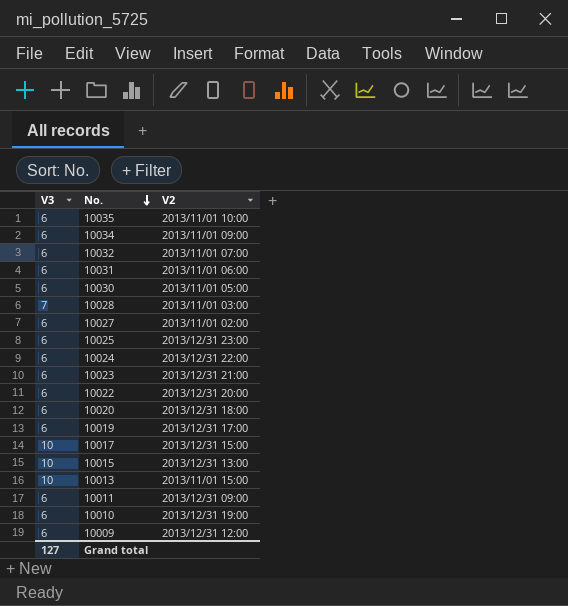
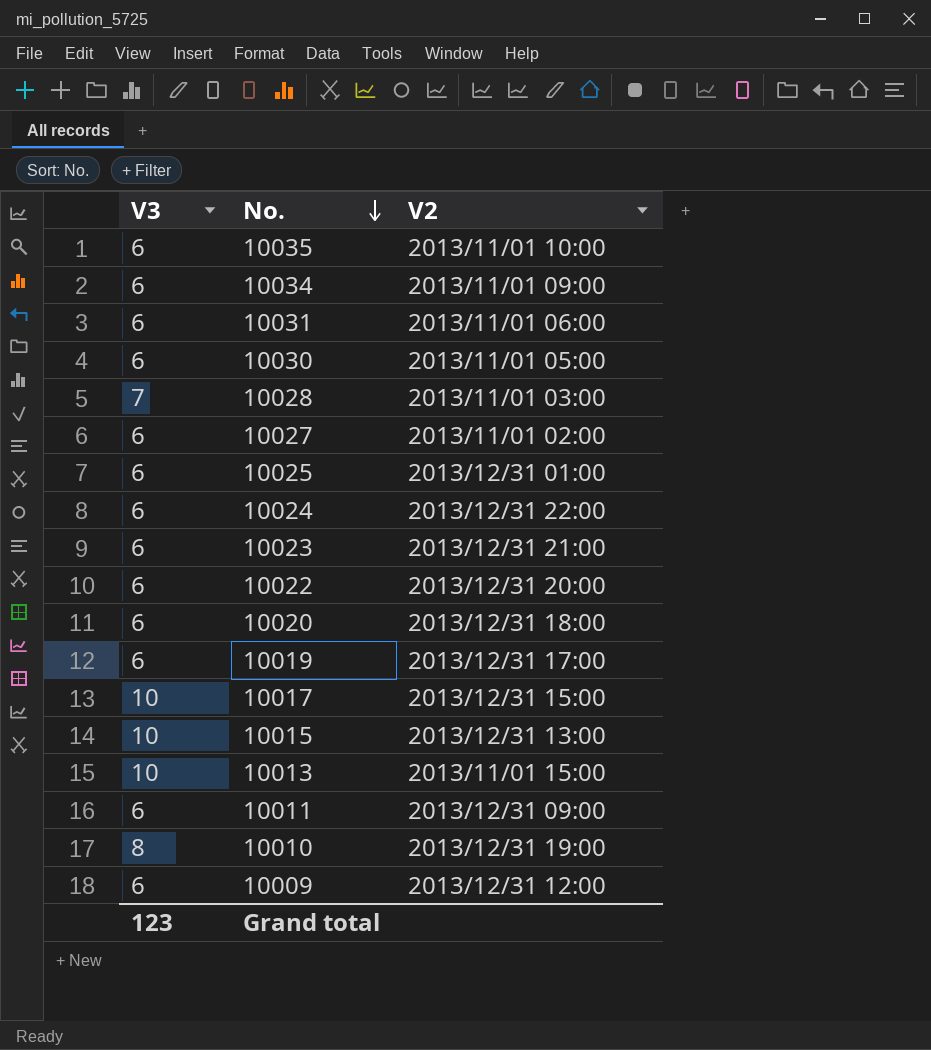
row 10032: 6 | 2013/11/01 07:00 -> none
10025 | V2: 2013/12/31 23:00 -> 2013/12/31 01:00
10010 | V3: 6 -> 8
Grand total | V3: 127 -> 123

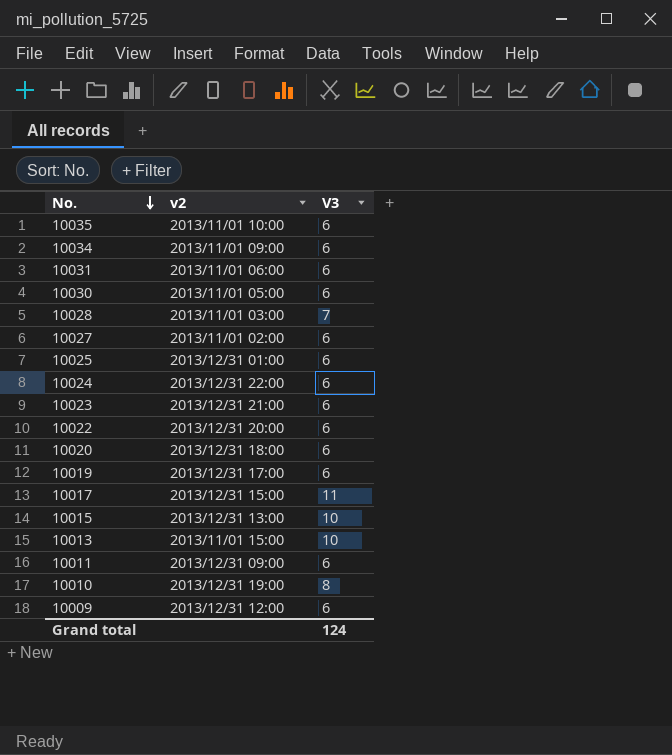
column name: V2 -> v2
column V3 | position: 1 -> 3
10017 | V3: 10 -> 11
Grand total | V3: 123 -> 124

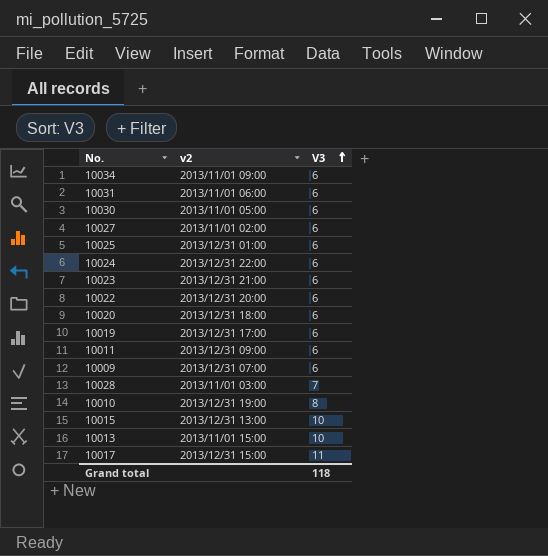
row order: No. descending -> V3 ascending
row 10035: 2013/11/01 10:00 | 6 -> none
10009 | v2: 2013/12/31 12:00 -> 2013/12/31 07:00
Grand total | V3: 124 -> 118

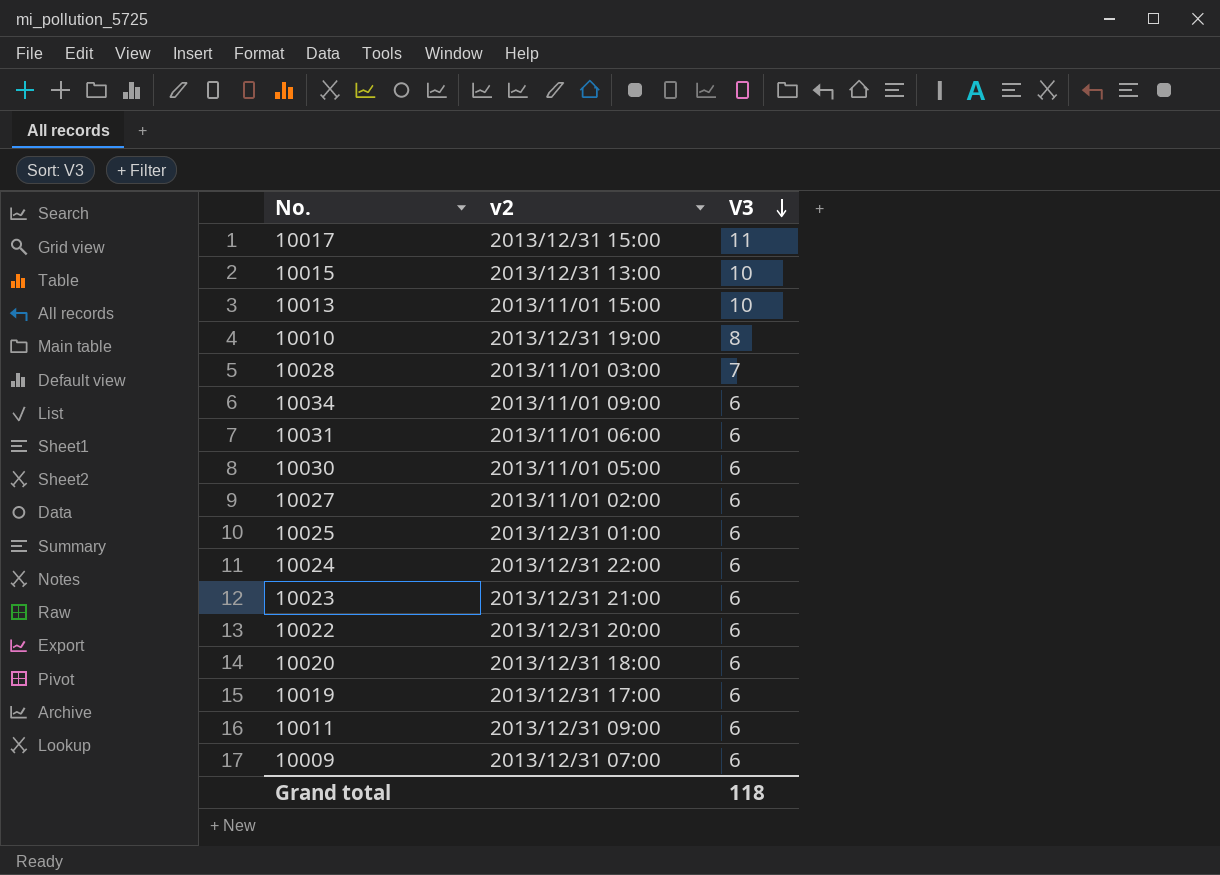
row order: V3 ascending -> V3 descending

